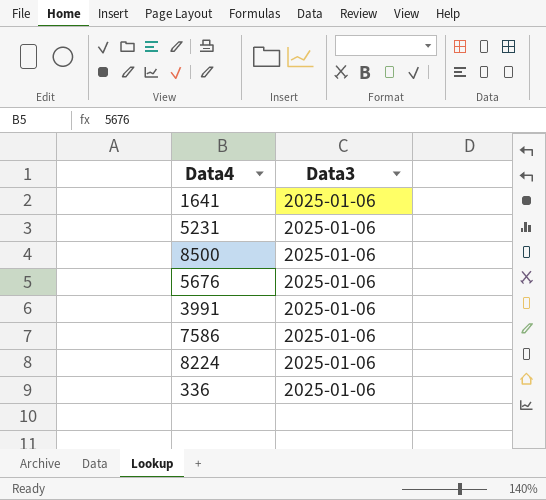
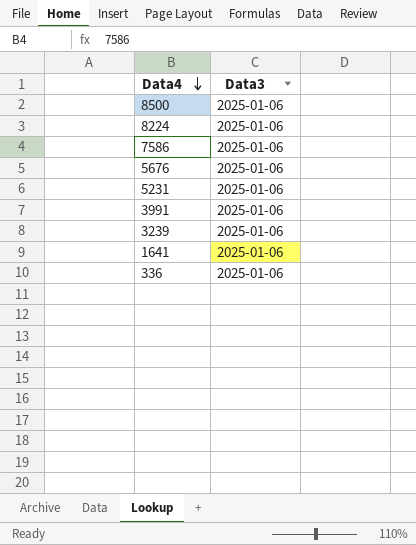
row order: none -> Data4 descending
row 3239: none -> 2025-01-06

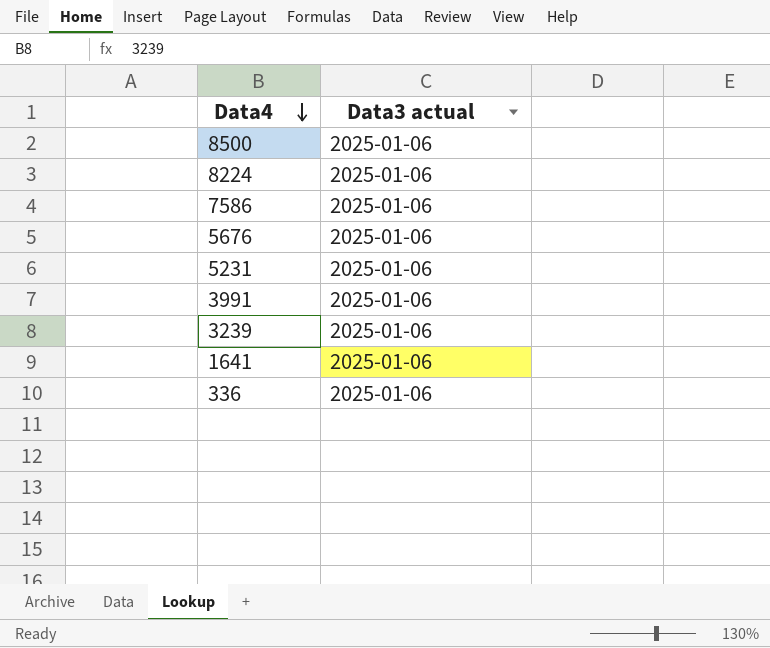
column name: Data3 -> Data3 actual

